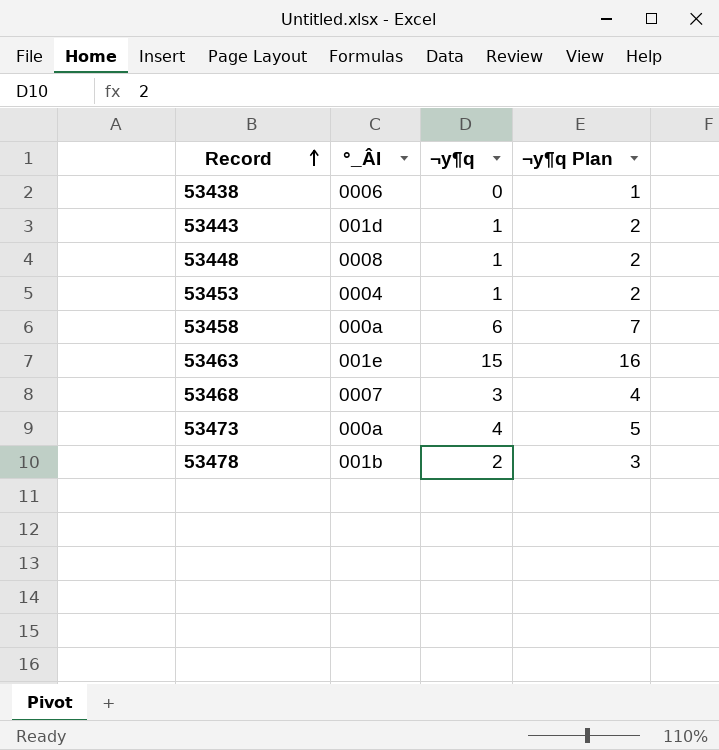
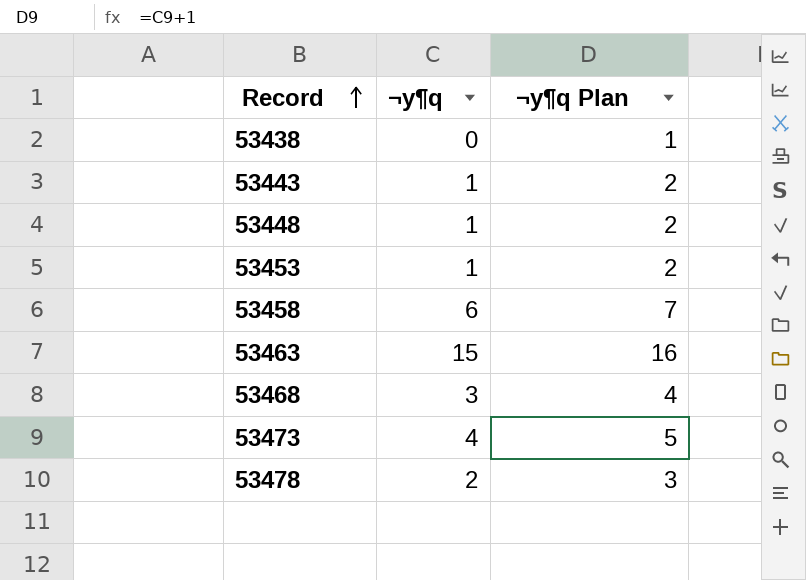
column °_ÂI | position: 2 -> none

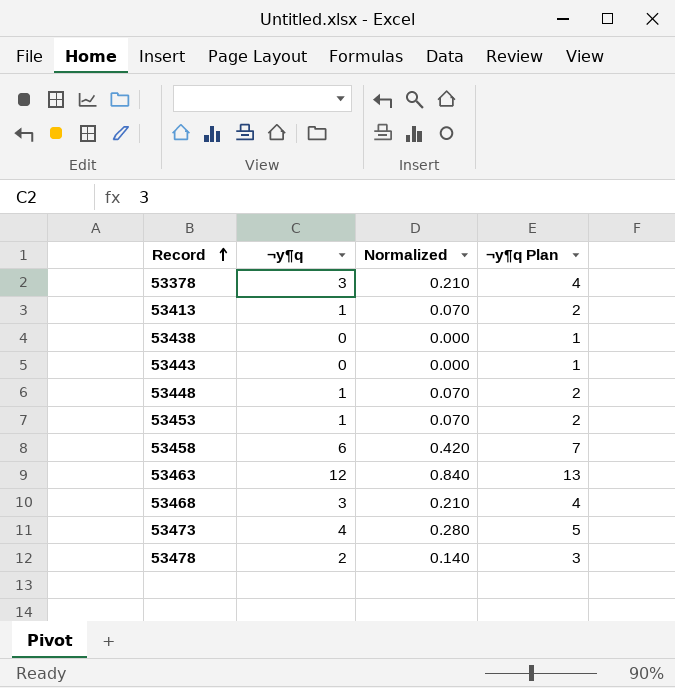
column Normalized | formula: none -> [¬y¶q] * 0.07
row 53378: none -> 3 | 0.210 | 4
row 53413: none -> 1 | 0.070 | 2
53443 | ¬y¶q: 1 -> 0
53443 | ¬y¶q Plan: 2 -> 1
53463 | ¬y¶q: 15 -> 12
53463 | ¬y¶q Plan: 16 -> 13

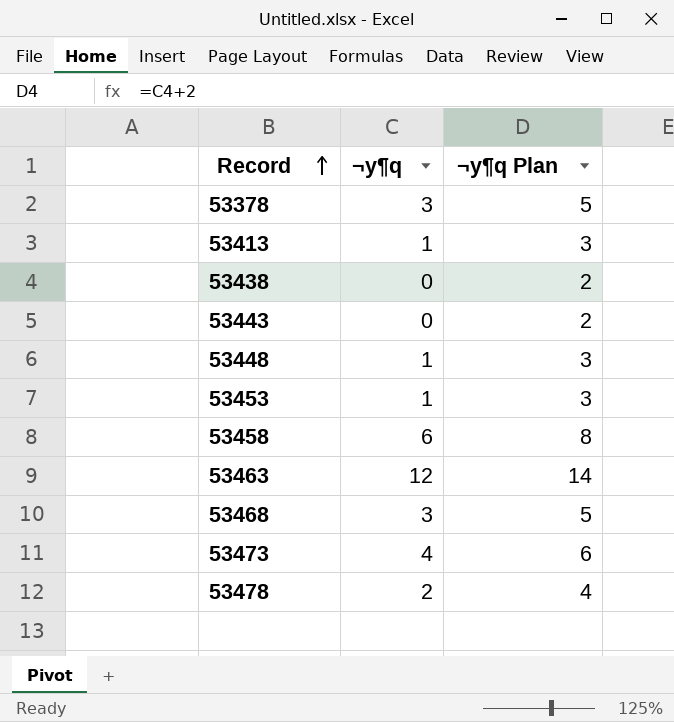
column Normalized | formula: [¬y¶q] * 0.07 -> none
column ¬y¶q Plan | formula: [¬y¶q] + 1 -> [¬y¶q] + 2

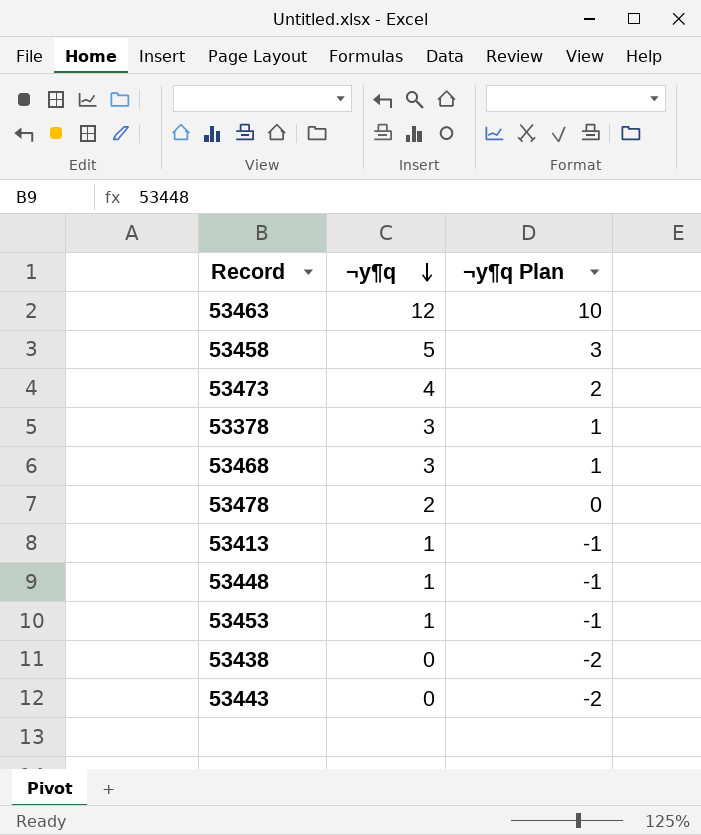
row order: Record ascending -> ¬y¶q descending
column ¬y¶q Plan | formula: [¬y¶q] + 2 -> [¬y¶q] - 2
53458 | ¬y¶q: 6 -> 5

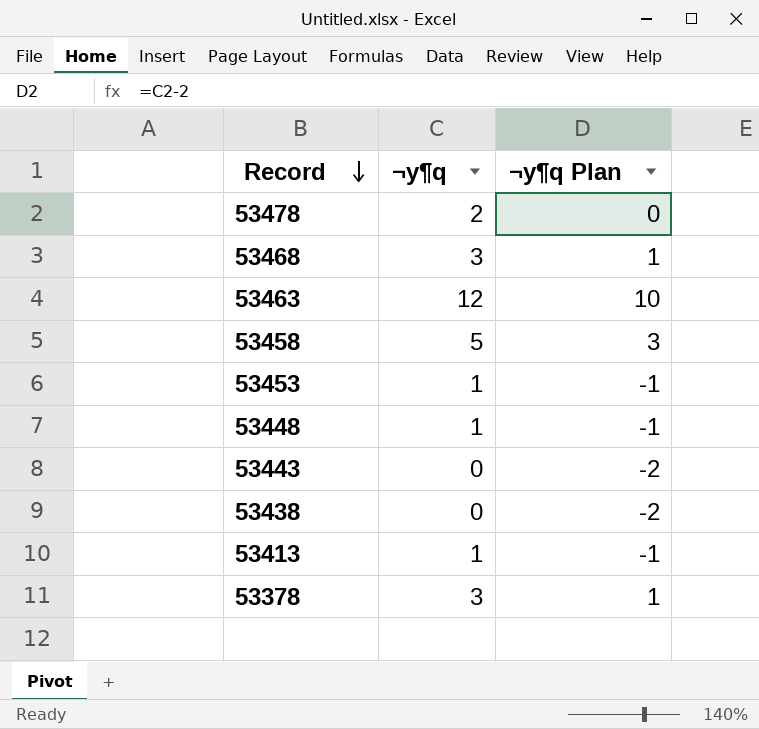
row order: ¬y¶q descending -> Record descending
row 53473: 4 | 2 -> none

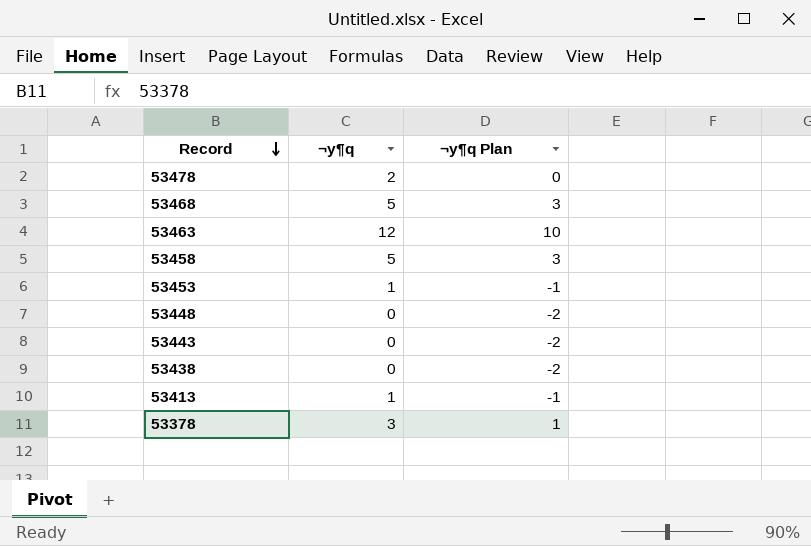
53468 | ¬y¶q: 3 -> 5
53468 | ¬y¶q Plan: 1 -> 3
53448 | ¬y¶q: 1 -> 0
53448 | ¬y¶q Plan: -1 -> -2

